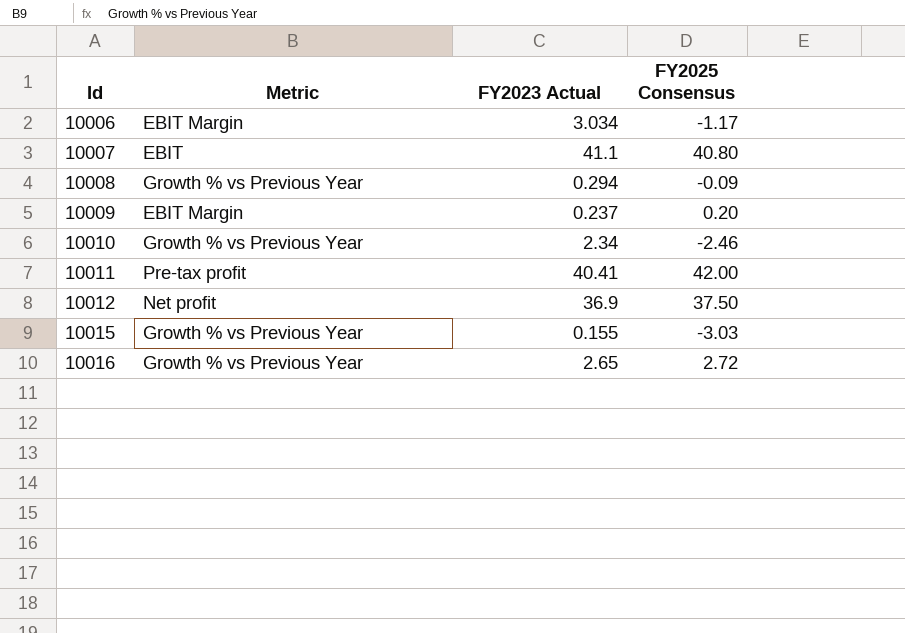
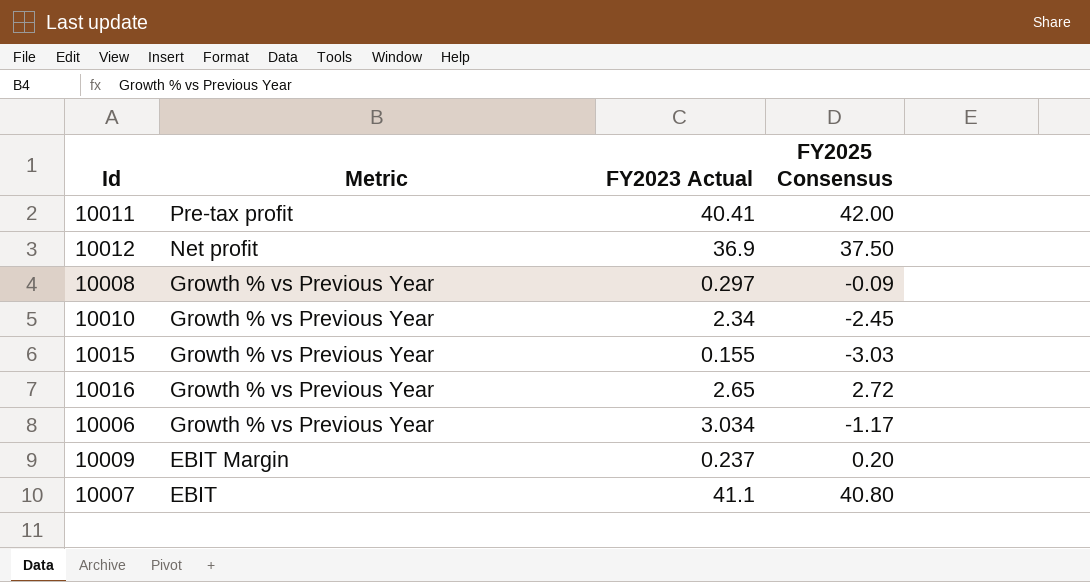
row order: Id ascending -> Metric descending
10008 | FY2023 Actual: 0.294 -> 0.297
10010 | FY2025 Consensus: -2.46 -> -2.45
10006 | Metric: EBIT Margin -> Growth % vs Previous Year

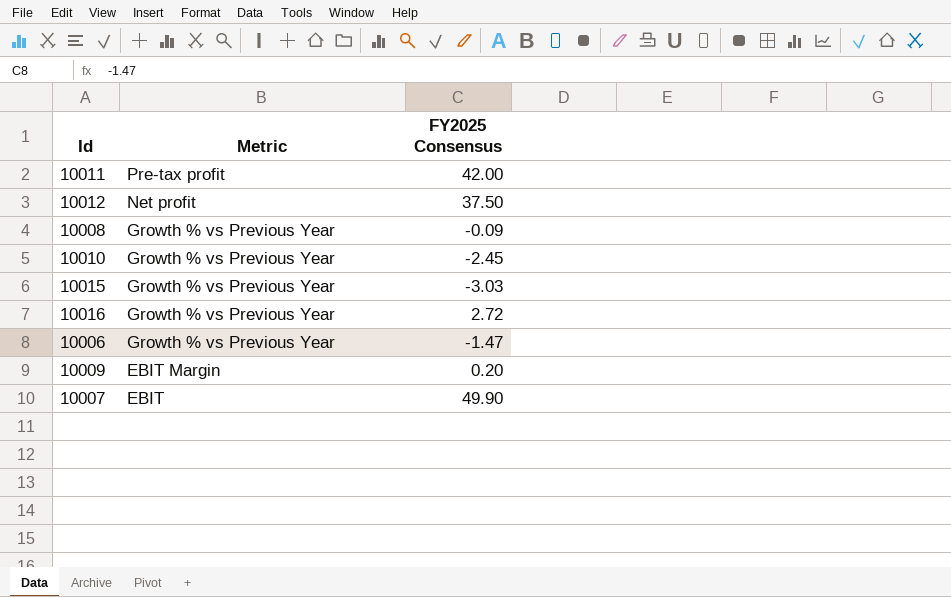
column FY2023 Actual | position: 3 -> none
10006 | FY2025 Consensus: -1.17 -> -1.47
10007 | FY2025 Consensus: 40.80 -> 49.90

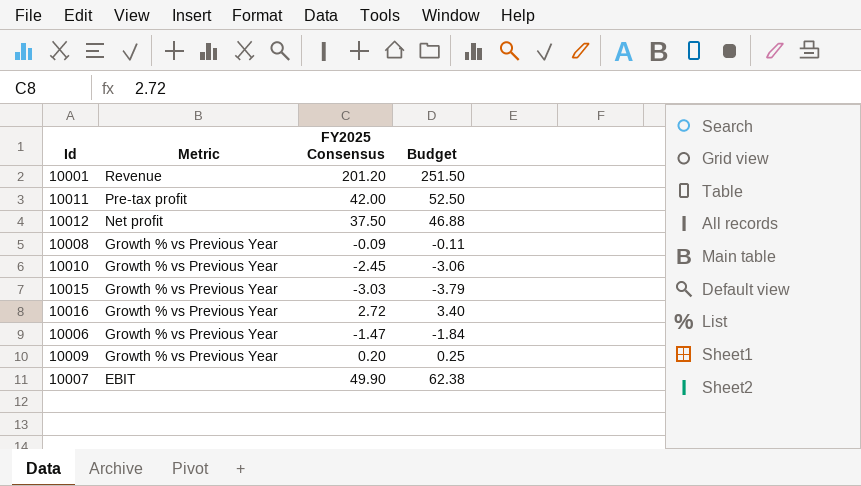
column Budget | formula: none -> [FY2025 Consensus] * 1.25
row 10001: none -> Revenue | 201.20 | 251.50
10009 | Metric: EBIT Margin -> Growth % vs Previous Year

